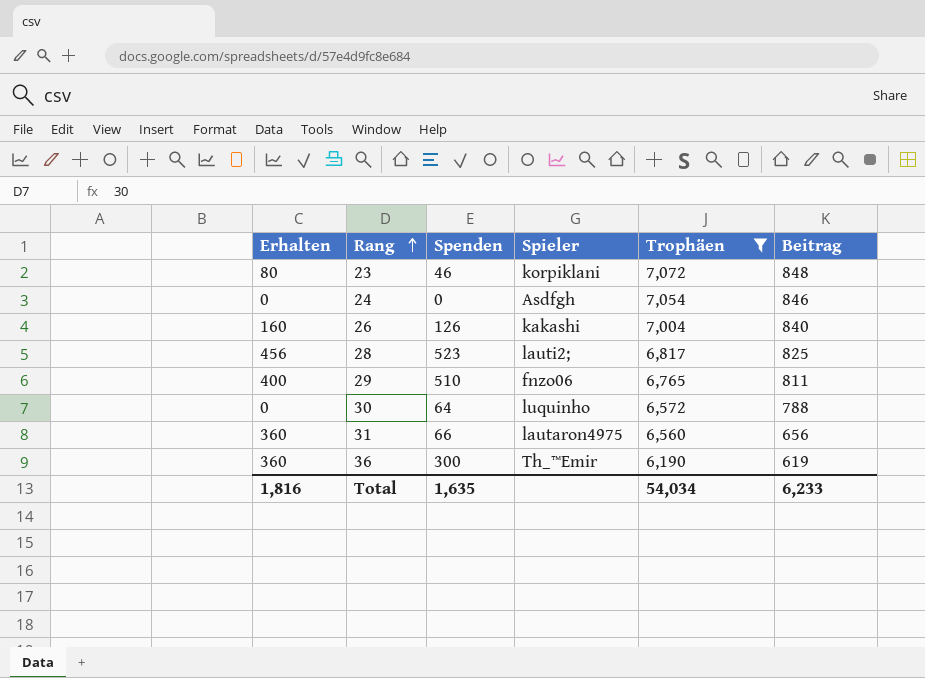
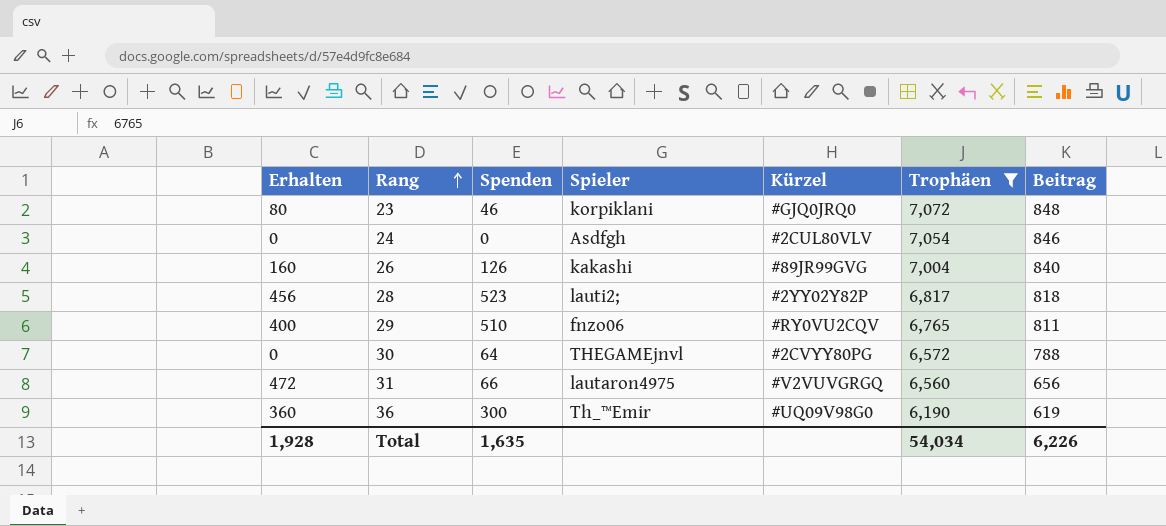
column Kürzel | position: none -> 5
28 | Beitrag: 825 -> 818
30 | Spieler: luquinho -> THEGAMEjnvl
31 | Erhalten: 360 -> 472
Total | Erhalten: 1,816 -> 1,928
Total | Beitrag: 6,233 -> 6,226

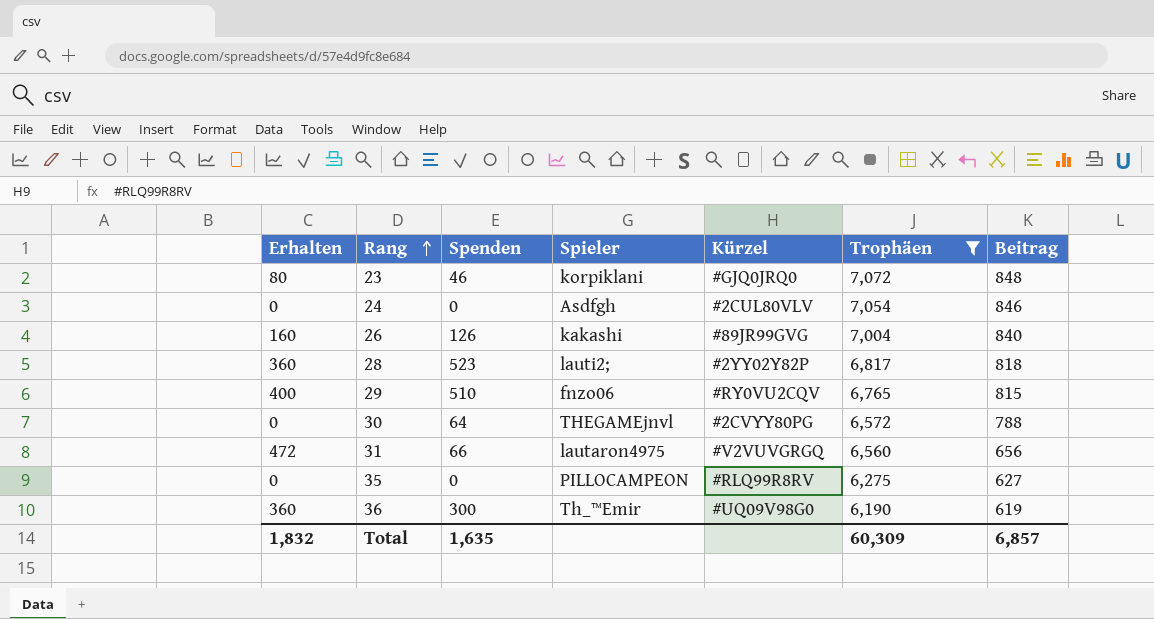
28 | Erhalten: 456 -> 360
29 | Beitrag: 811 -> 815
row 35: none -> 0 | 0 | PILLOCAMPEON | #RLQ99R8RV | 6,275 | 627
Total | Erhalten: 1,928 -> 1,832
Total | Trophäen: 54,034 -> 60,309
Total | Beitrag: 6,226 -> 6,857

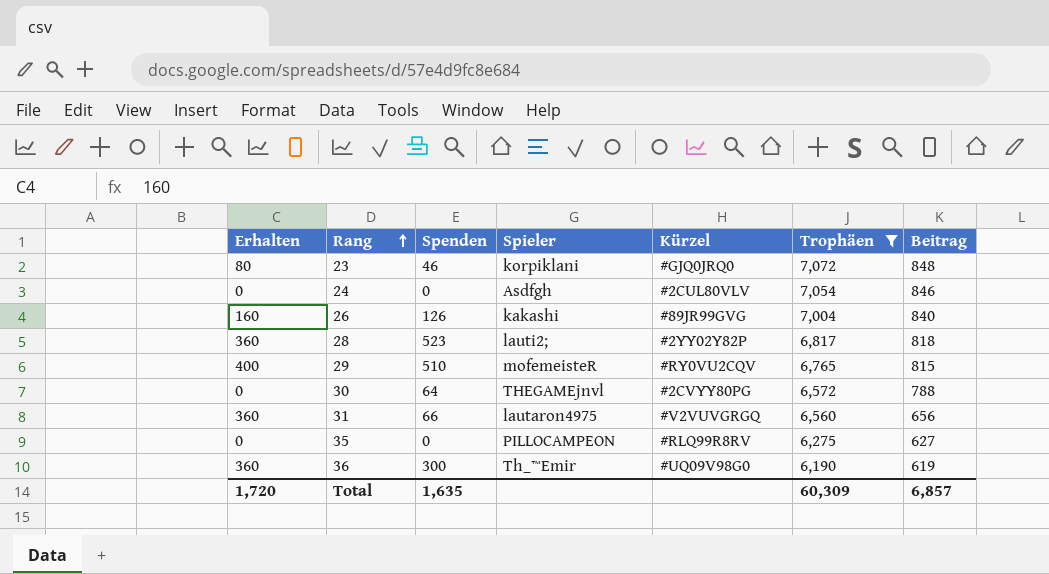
29 | Spieler: fnzo06 -> mofemeisteR
31 | Erhalten: 472 -> 360
Total | Erhalten: 1,832 -> 1,720

